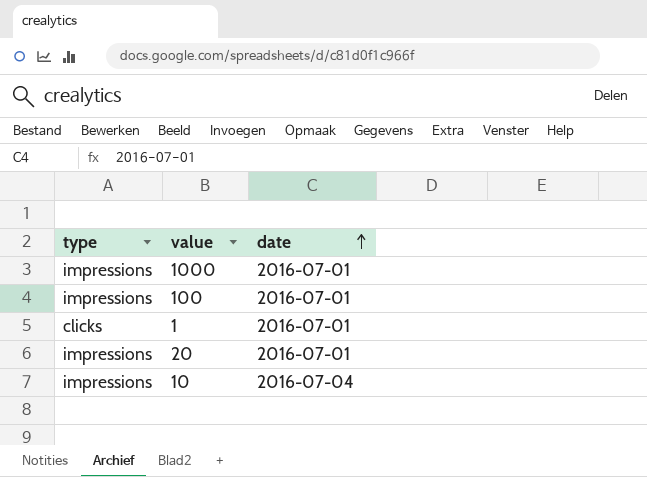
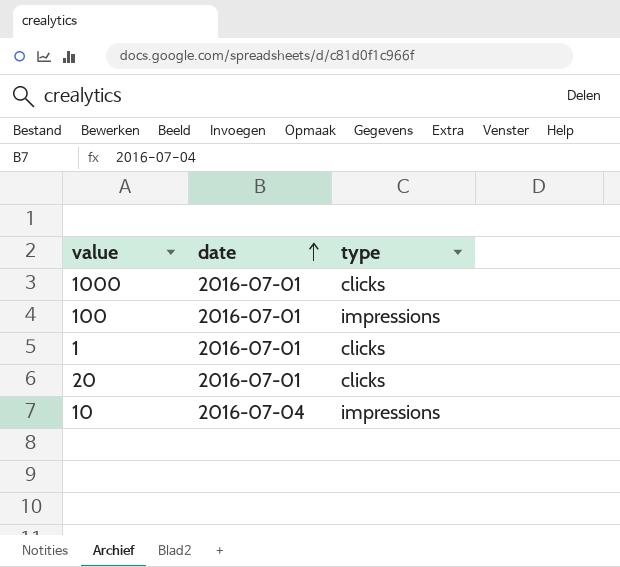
column type | position: 1 -> 3
1000 | type: impressions -> clicks
20 | type: impressions -> clicks

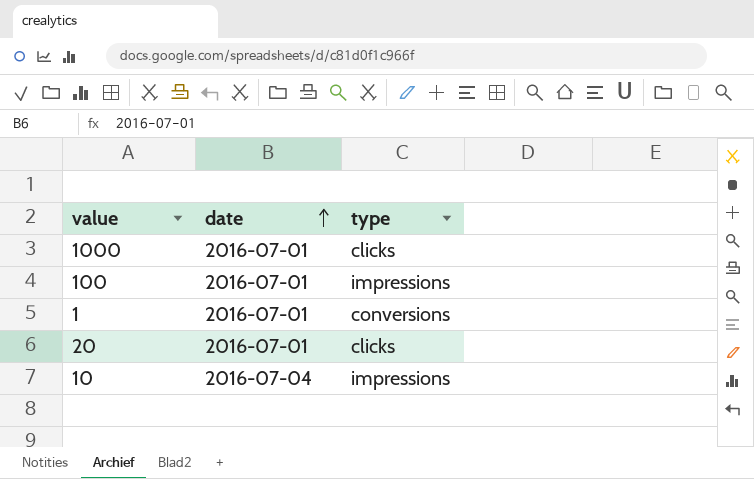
1 | type: clicks -> conversions

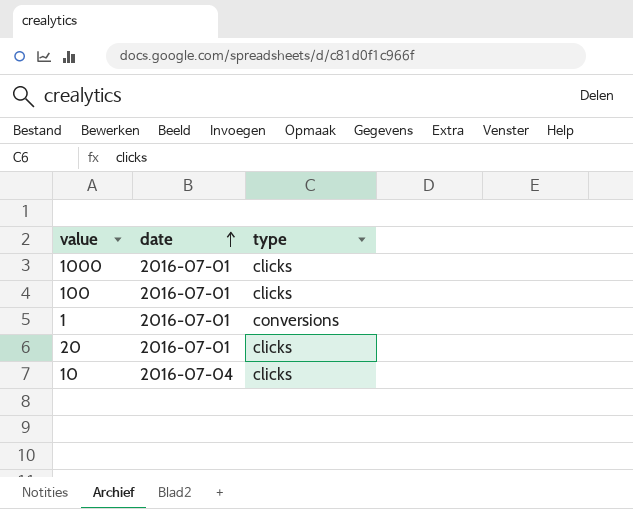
100 | type: impressions -> clicks
10 | type: impressions -> clicks

